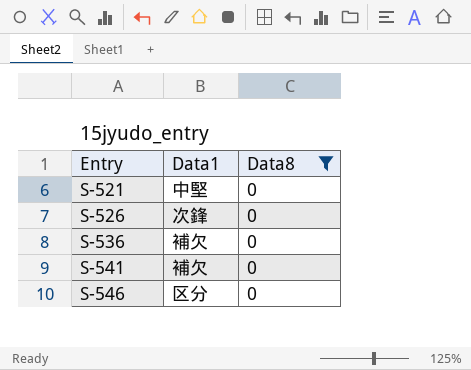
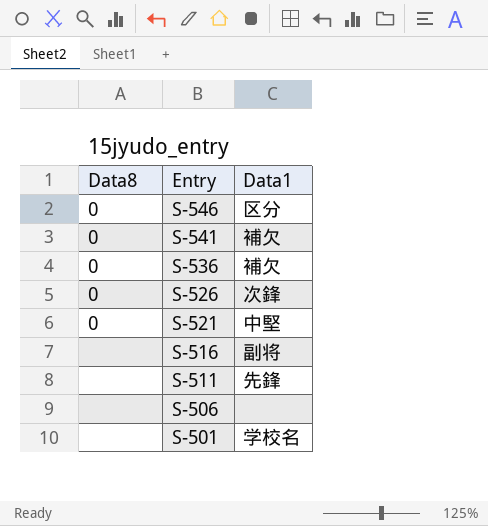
filter: Data8 = 0 -> none
row order: Entry ascending -> Entry descending
column Data8 | position: 3 -> 1

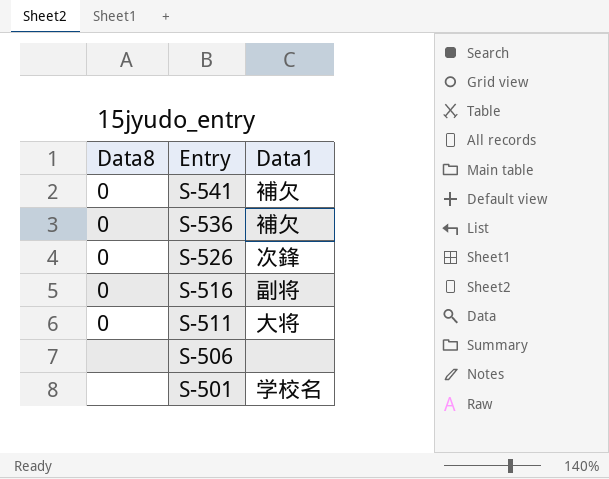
row S-546: 0 | 区分 -> none
row S-521: 0 | 中堅 -> none
S-516 | Data8: none -> 0
S-511 | Data8: none -> 0
S-511 | Data1: 先鋒 -> 大将

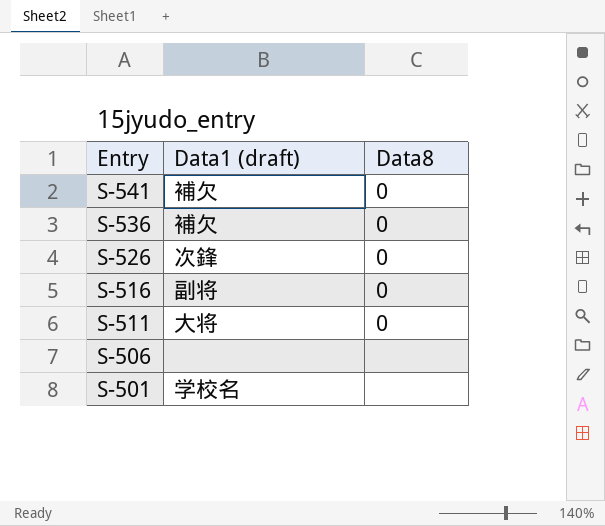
column name: Data1 -> Data1 (draft)
column Data8 | position: 1 -> 3

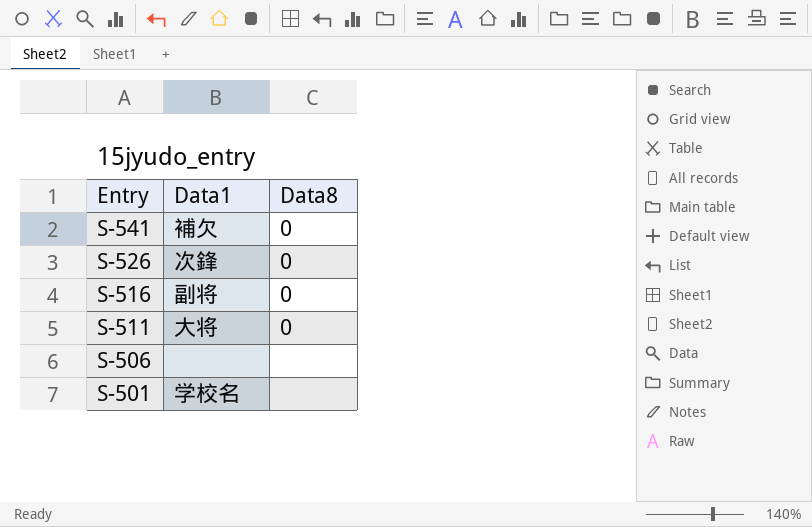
column name: Data1 (draft) -> Data1
row S-536: 補欠 | 0 -> none

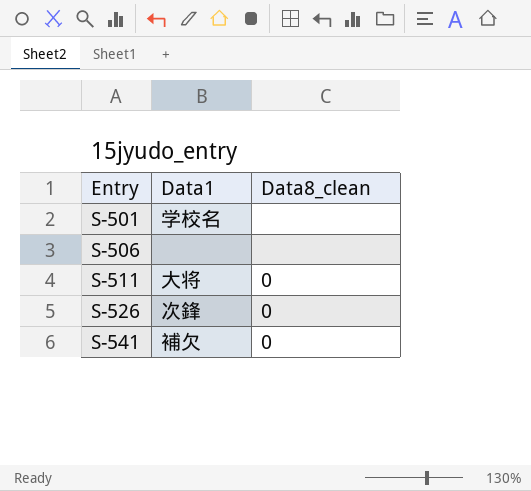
row order: Entry descending -> Entry ascending
column name: Data8 -> Data8_clean
row S-516: 副将 | 0 -> none

